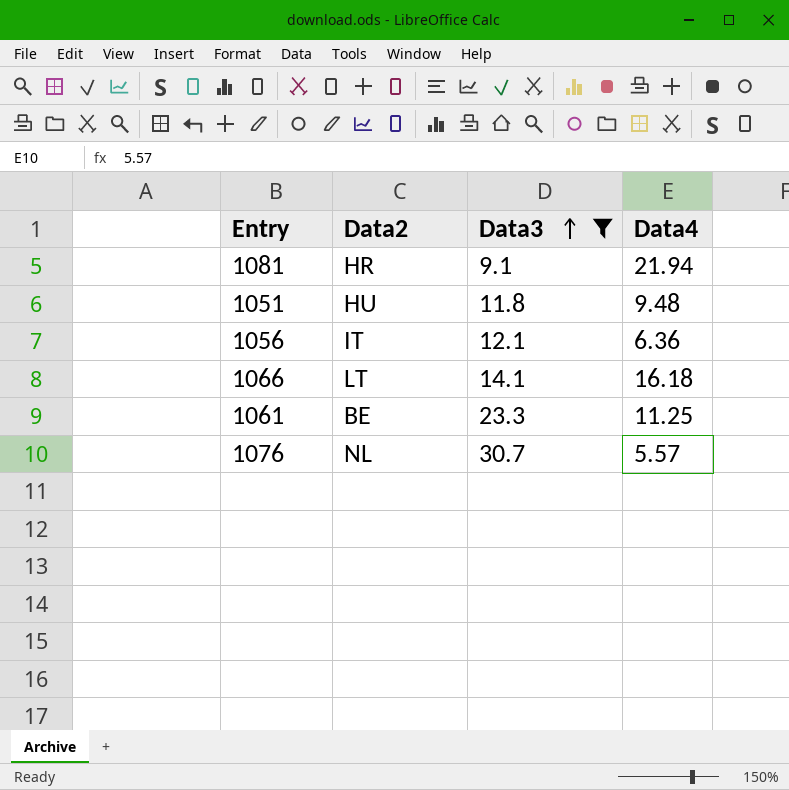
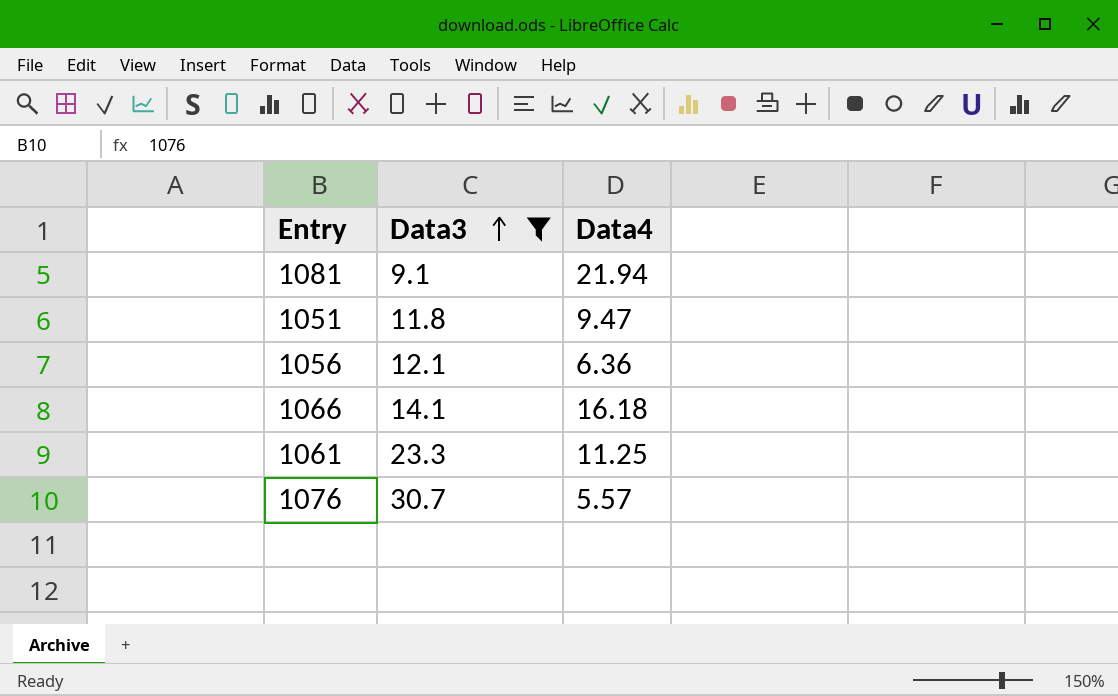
column Data2 | position: 2 -> none
1051 | Data4: 9.48 -> 9.47

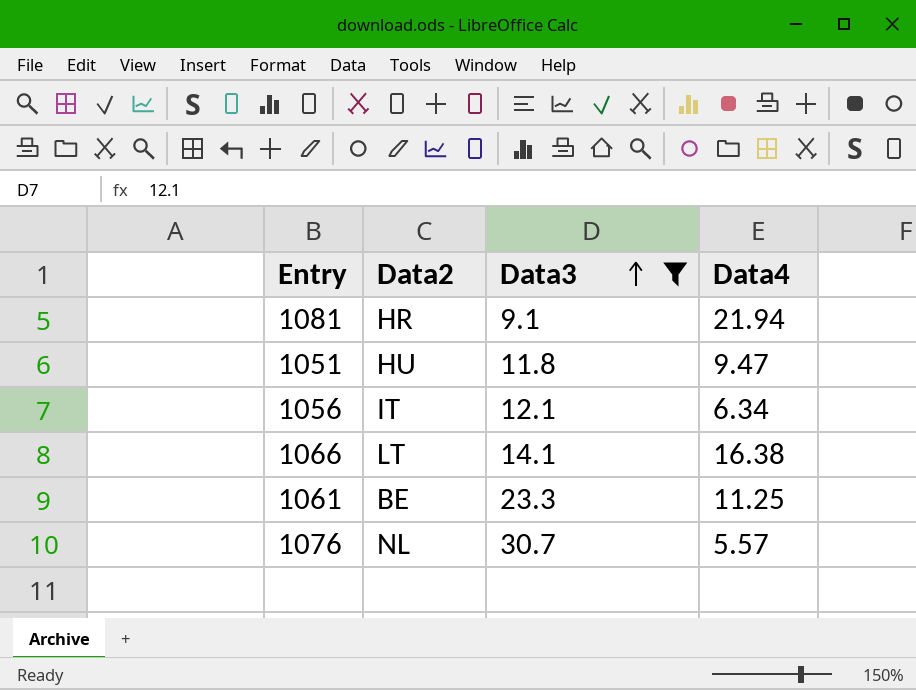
column Data2 | position: none -> 2
1056 | Data4: 6.36 -> 6.34
1066 | Data4: 16.18 -> 16.38

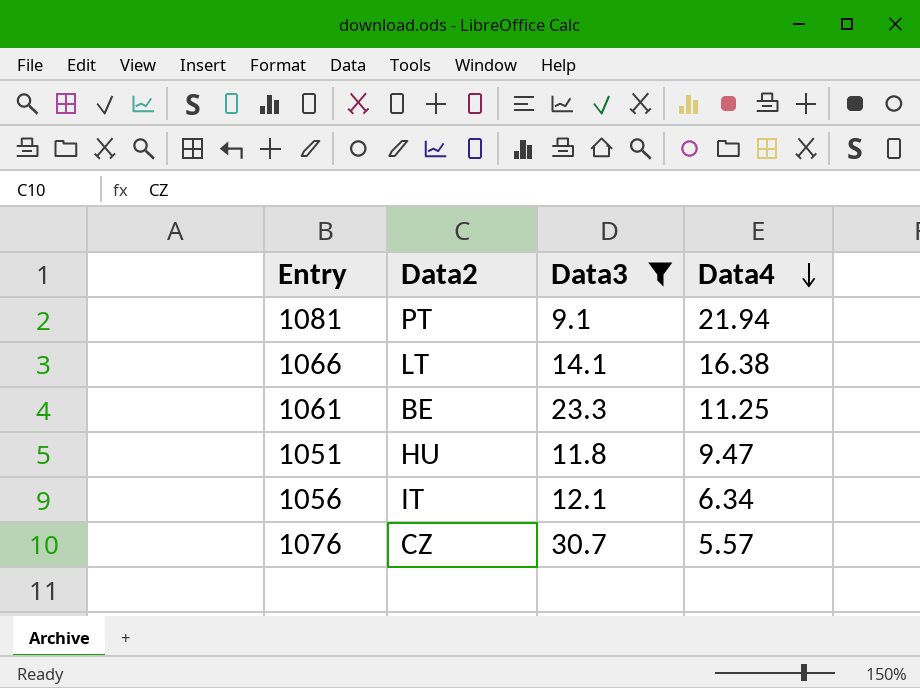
row order: Data3 ascending -> Data4 descending
1081 | Data2: HR -> PT
1076 | Data2: NL -> CZ

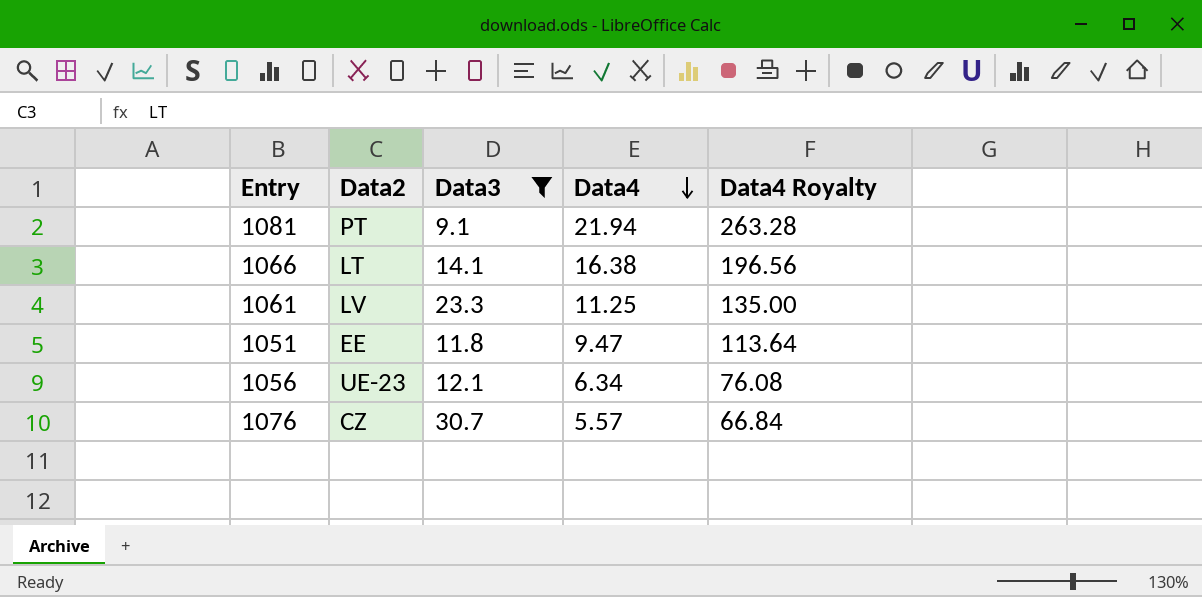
column Data4 Royalty | formula: none -> [Data4] * 12
1061 | Data2: BE -> LV
1051 | Data2: HU -> EE
1056 | Data2: IT -> UE-23

